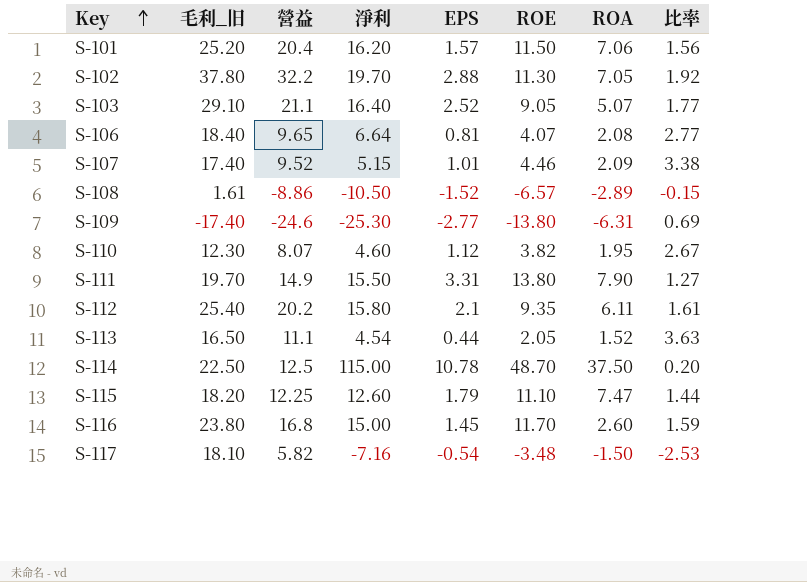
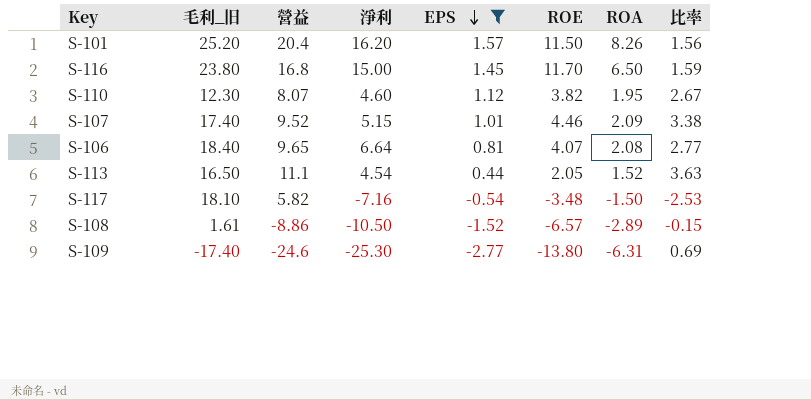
filter: none -> EPS <= 1.57
row order: Key ascending -> EPS descending
S-101 | ROA: 7.06 -> 8.26
S-116 | ROA: 2.60 -> 6.50

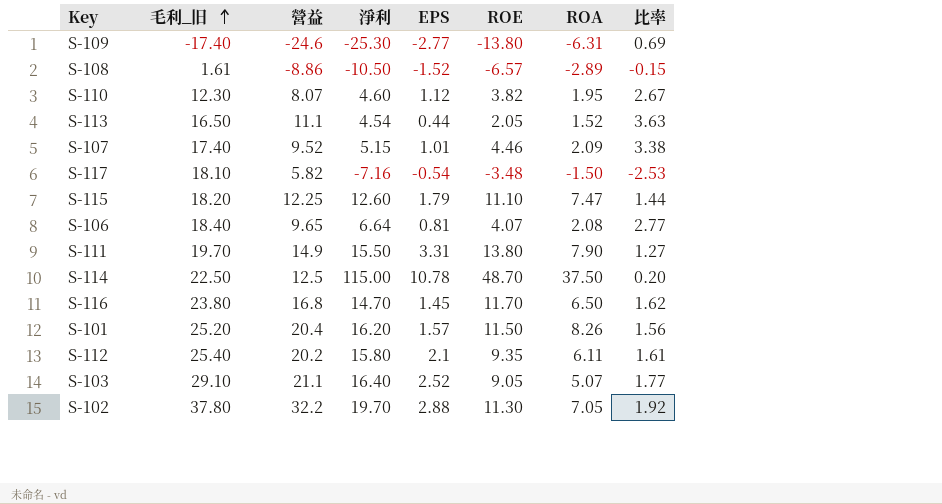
filter: EPS <= 1.57 -> none
row order: EPS descending -> 毛利_旧 ascending
S-116 | 淨利: 15.00 -> 14.70
S-116 | 比率: 1.59 -> 1.62

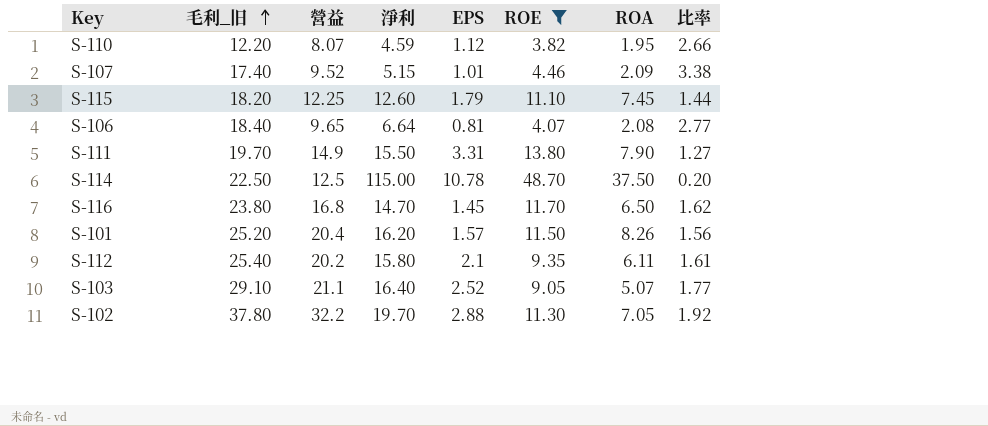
filter: none -> ROE >= 3.82
S-110 | 毛利_旧: 12.30 -> 12.20
S-110 | 淨利: 4.60 -> 4.59
S-110 | 比率: 2.67 -> 2.66
S-115 | ROA: 7.47 -> 7.45

